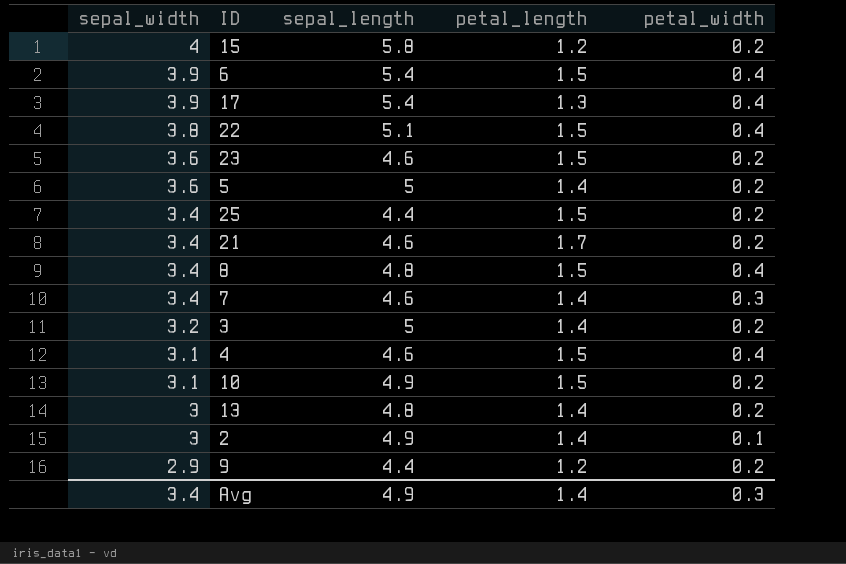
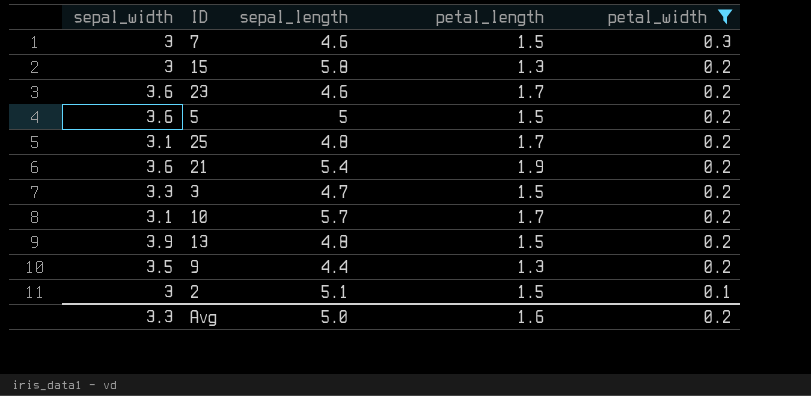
filter: none -> petal_width != 0.4
row order: sepal_width descending -> petal_width descending
7 | sepal_width: 3.4 -> 3
7 | petal_length: 1.4 -> 1.5
15 | sepal_width: 4 -> 3
15 | petal_length: 1.2 -> 1.3
23 | petal_length: 1.5 -> 1.7
5 | petal_length: 1.4 -> 1.5
25 | sepal_width: 3.4 -> 3.1
25 | sepal_length: 4.4 -> 4.8
25 | petal_length: 1.5 -> 1.7
21 | sepal_width: 3.4 -> 3.6
21 | sepal_length: 4.6 -> 5.4
21 | petal_length: 1.7 -> 1.9
3 | sepal_width: 3.2 -> 3.3
3 | sepal_length: 5 -> 4.7
3 | petal_length: 1.4 -> 1.5
10 | sepal_length: 4.9 -> 5.7
10 | petal_length: 1.5 -> 1.7
13 | sepal_width: 3 -> 3.9
13 | petal_length: 1.4 -> 1.5
9 | sepal_width: 2.9 -> 3.5
9 | petal_length: 1.2 -> 1.3
2 | sepal_length: 4.9 -> 5.1
2 | petal_length: 1.4 -> 1.5
Avg | sepal_width: 3.4 -> 3.3
Avg | sepal_length: 4.9 -> 5.0
Avg | petal_length: 1.4 -> 1.6
Avg | petal_width: 0.3 -> 0.2

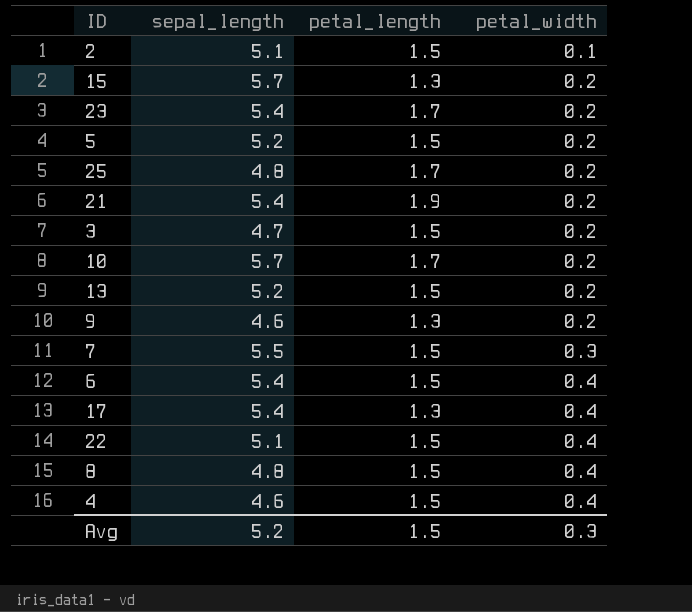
filter: petal_width != 0.4 -> none
row order: petal_width descending -> petal_width ascending
column sepal_width | position: 1 -> none
15 | sepal_length: 5.8 -> 5.7
23 | sepal_length: 4.6 -> 5.4
5 | sepal_length: 5 -> 5.2
13 | sepal_length: 4.8 -> 5.2
9 | sepal_length: 4.4 -> 4.6
7 | sepal_length: 4.6 -> 5.5
Avg | sepal_length: 5.0 -> 5.2
Avg | petal_length: 1.6 -> 1.5
Avg | petal_width: 0.2 -> 0.3

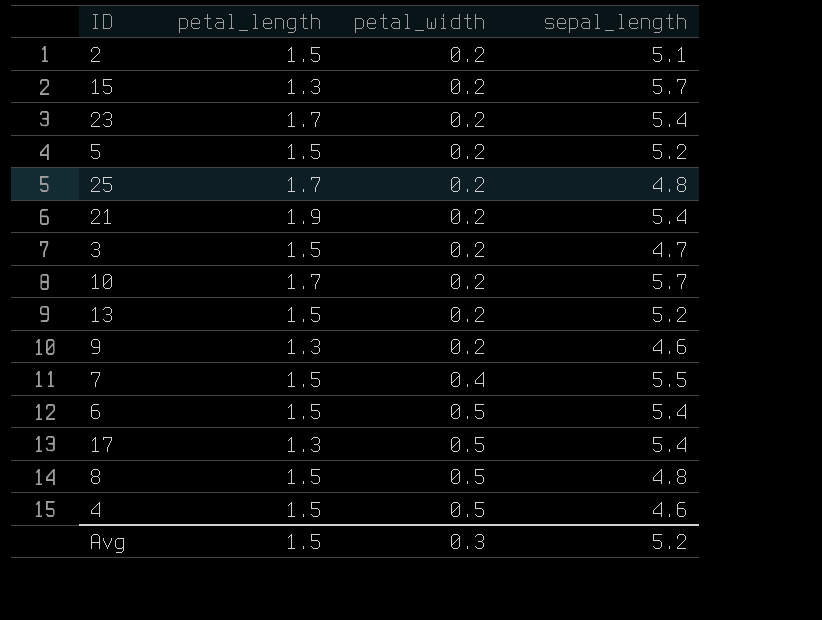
column sepal_length | position: 2 -> 4
row 22: 5.1 | 1.5 | 0.4 -> none
2 | petal_width: 0.1 -> 0.2
7 | petal_width: 0.3 -> 0.4
6 | petal_width: 0.4 -> 0.5
17 | petal_width: 0.4 -> 0.5
8 | petal_width: 0.4 -> 0.5
4 | petal_width: 0.4 -> 0.5

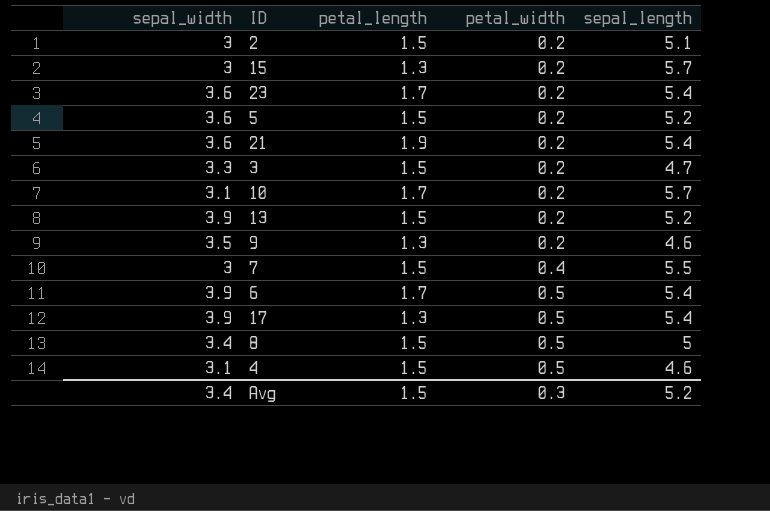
column sepal_width | position: none -> 1
row 25: 1.7 | 0.2 | 4.8 -> none
6 | petal_length: 1.5 -> 1.7
8 | sepal_length: 4.8 -> 5

